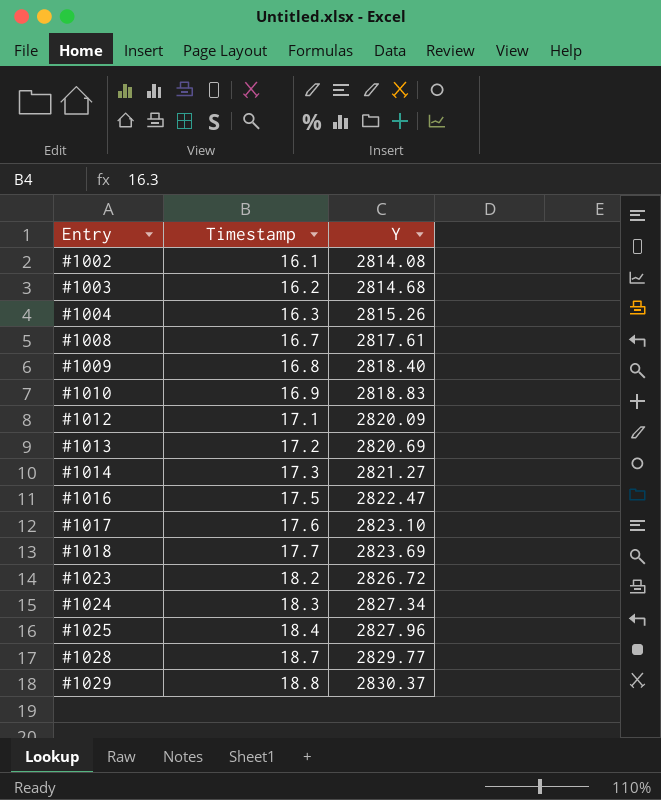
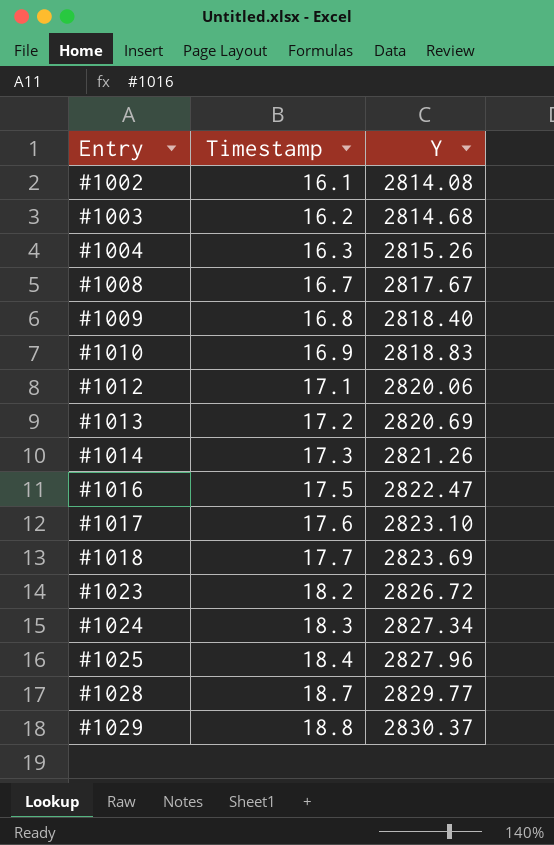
#1008 | Y: 2817.61 -> 2817.67
#1012 | Y: 2820.09 -> 2820.06
#1014 | Y: 2821.27 -> 2821.26

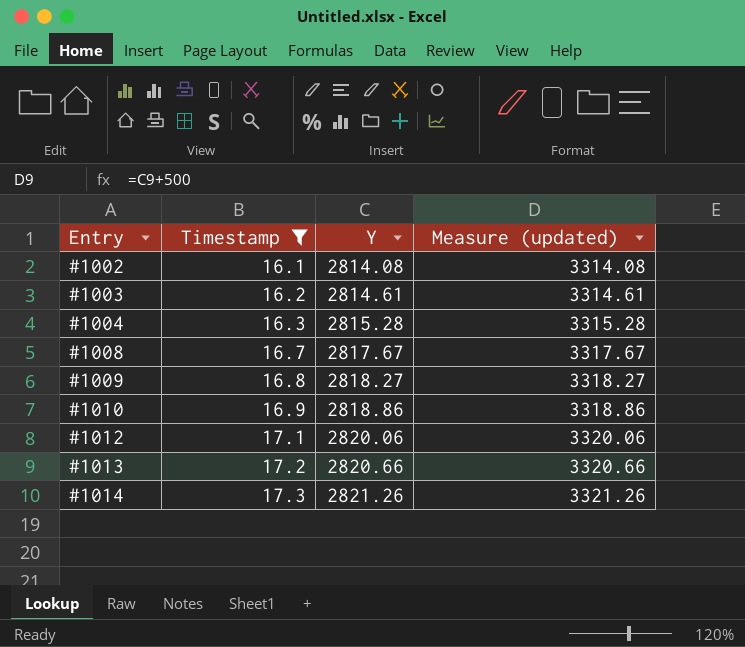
filter: none -> Timestamp <= 17.3
column Measure (updated) | formula: none -> [Y] + 500
#1003 | Y: 2814.68 -> 2814.61
#1004 | Y: 2815.26 -> 2815.28
#1009 | Y: 2818.40 -> 2818.27
#1010 | Y: 2818.83 -> 2818.86
#1013 | Y: 2820.69 -> 2820.66

